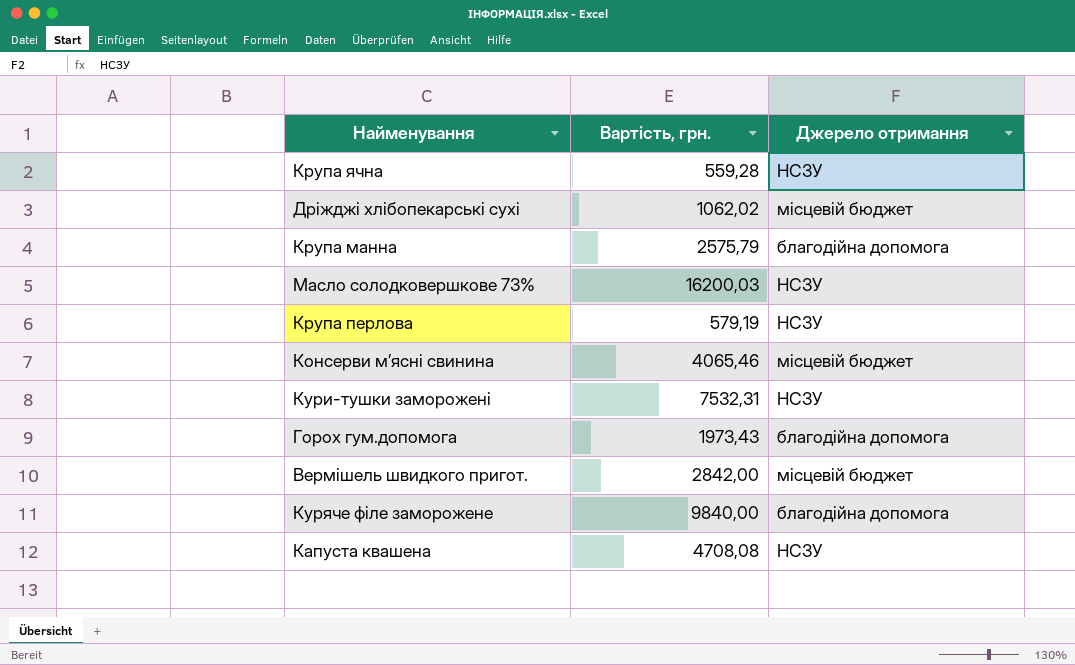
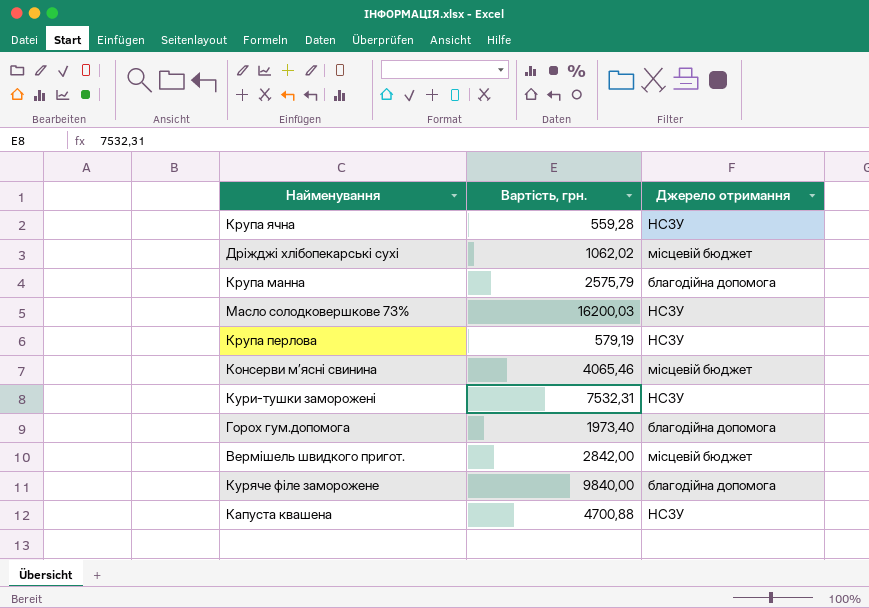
Горох гум.допомога | Вартість, грн.: 1973,43 -> 1973,40
Капуста квашена | Вартість, грн.: 4708,08 -> 4700,88

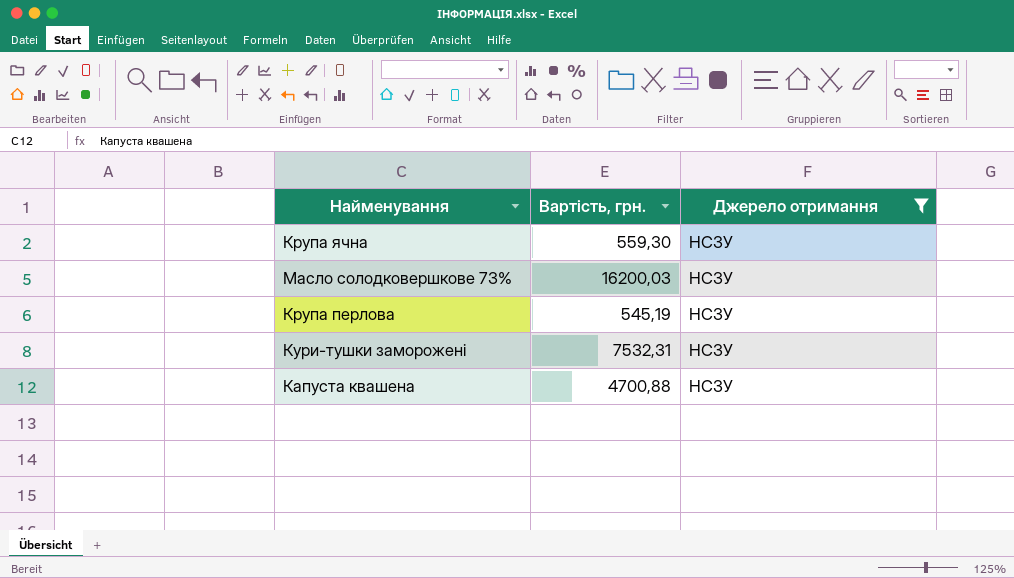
filter: none -> Джерело отримання = НСЗУ
Крупа ячна | Вартість, грн.: 559,28 -> 559,30
Крупа перлова | Вартість, грн.: 579,19 -> 545,19

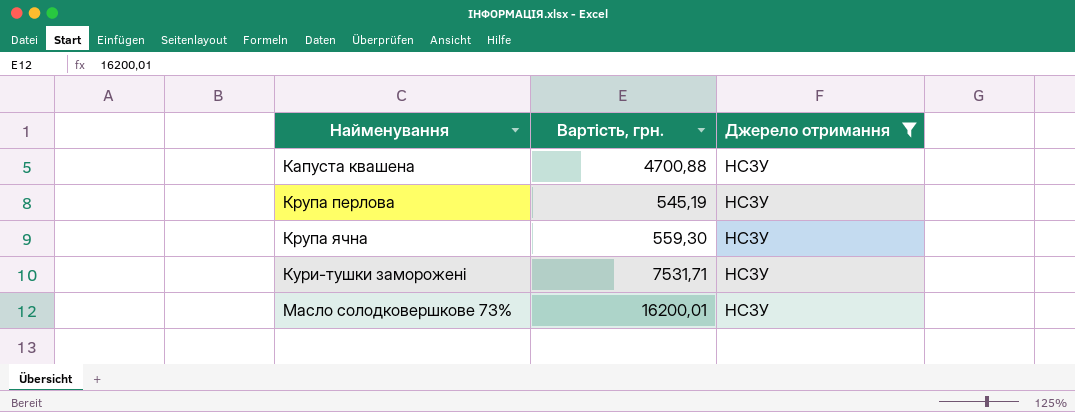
row order: none -> Найменування ascending
Кури-тушки заморожені | Вартість, грн.: 7532,31 -> 7531,71
Масло солодковершкове 73% | Вартість, грн.: 16200,03 -> 16200,01

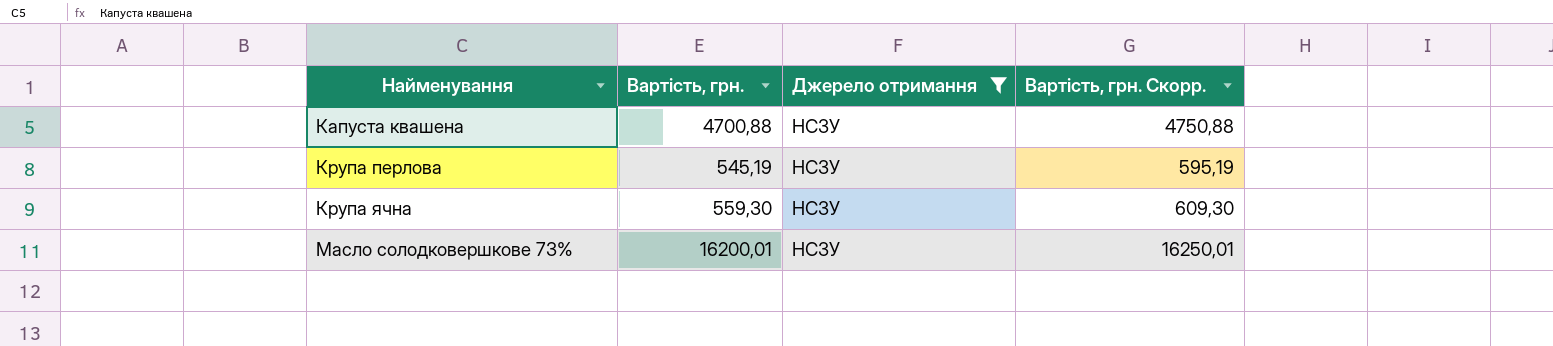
column Вартість, грн. Скорр. | formula: none -> [Вартість, грн.] + 50
row Кури-тушки заморожені: 7531,71 | НСЗУ -> none

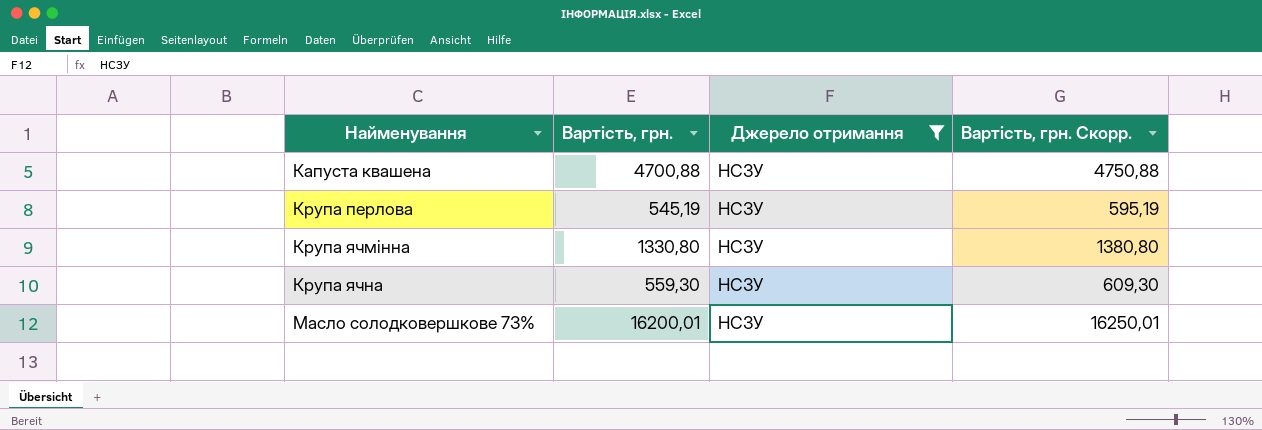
row Крупа ячмінна: none -> 1330,80 | НСЗУ | 1380,80

